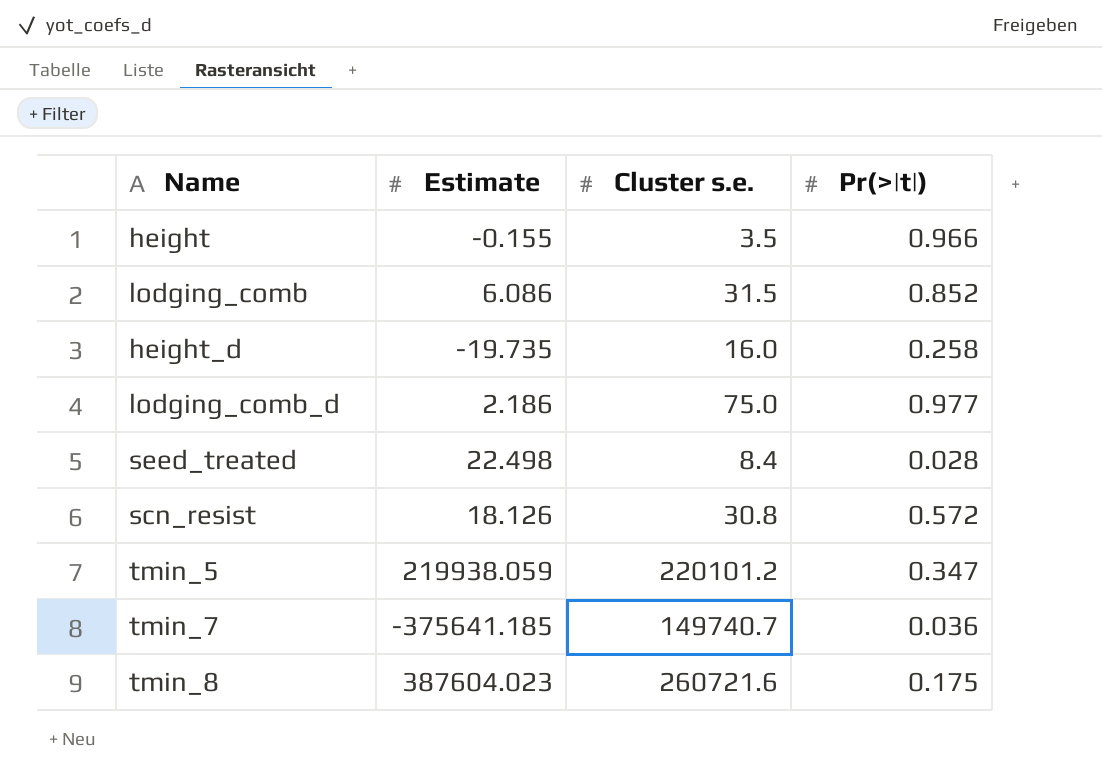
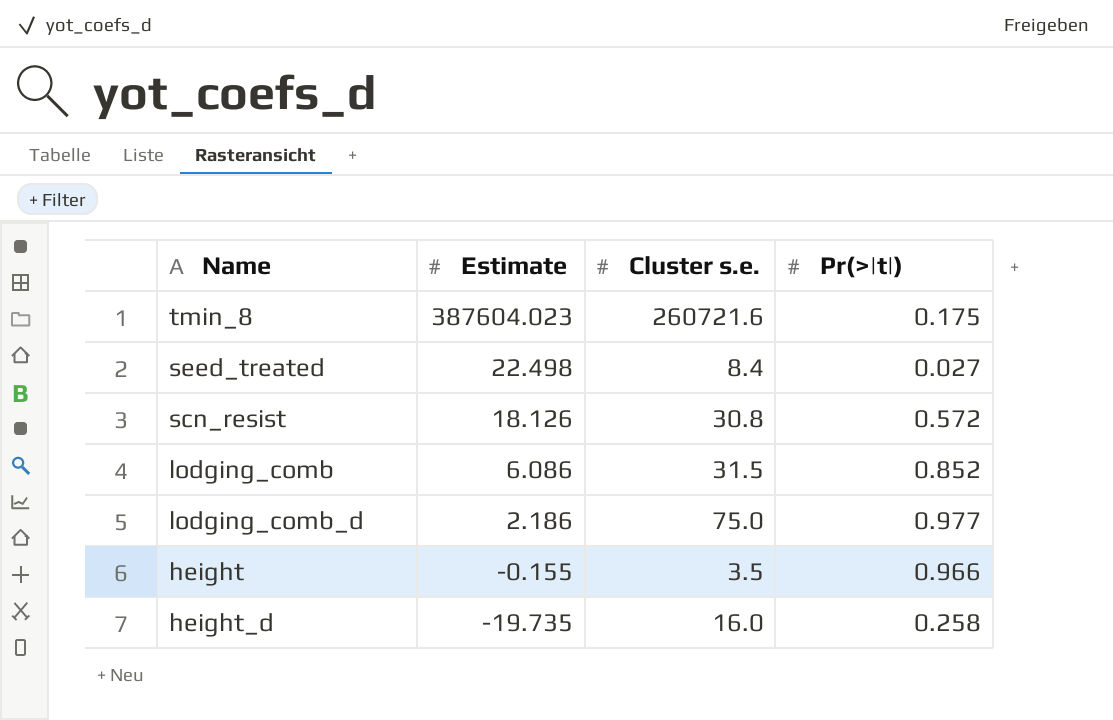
row order: none -> Estimate descending
row tmin_5: 219938.059 | 220101.2 | 0.347 -> none
row tmin_7: -375641.185 | 149740.7 | 0.036 -> none
seed_treated | Pr(>|t|): 0.028 -> 0.027

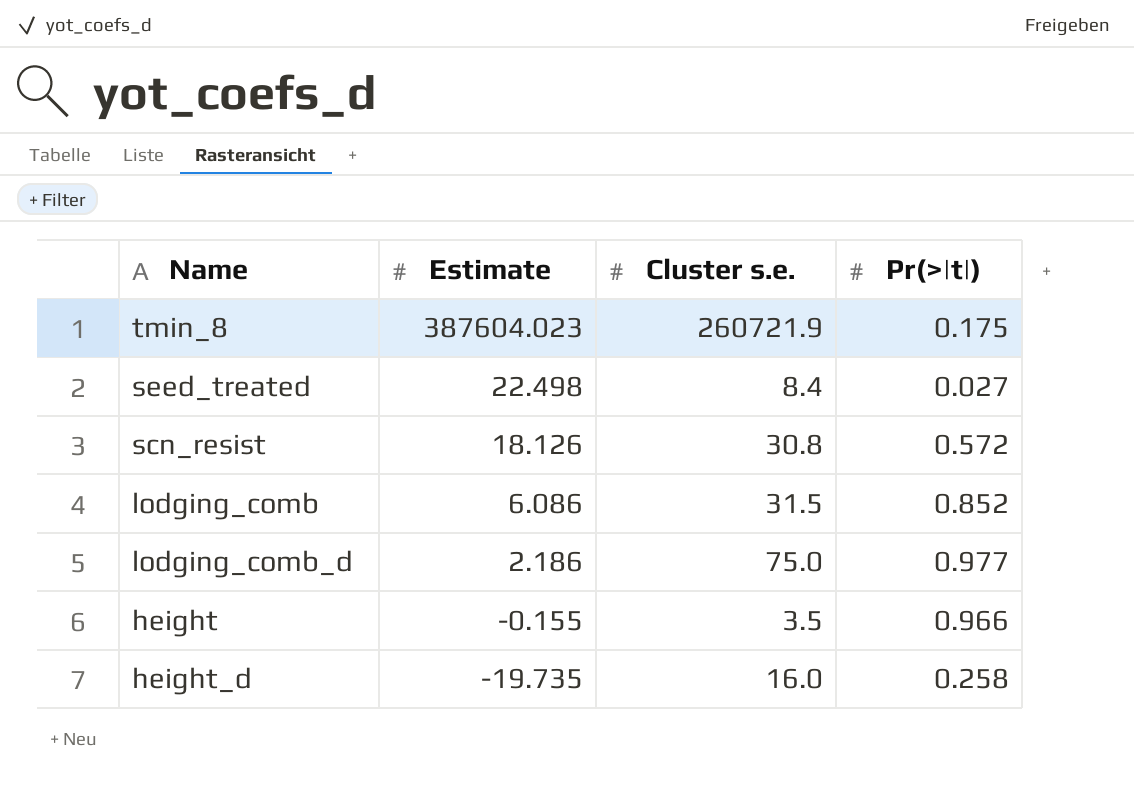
tmin_8 | Cluster s.e.: 260721.6 -> 260721.9

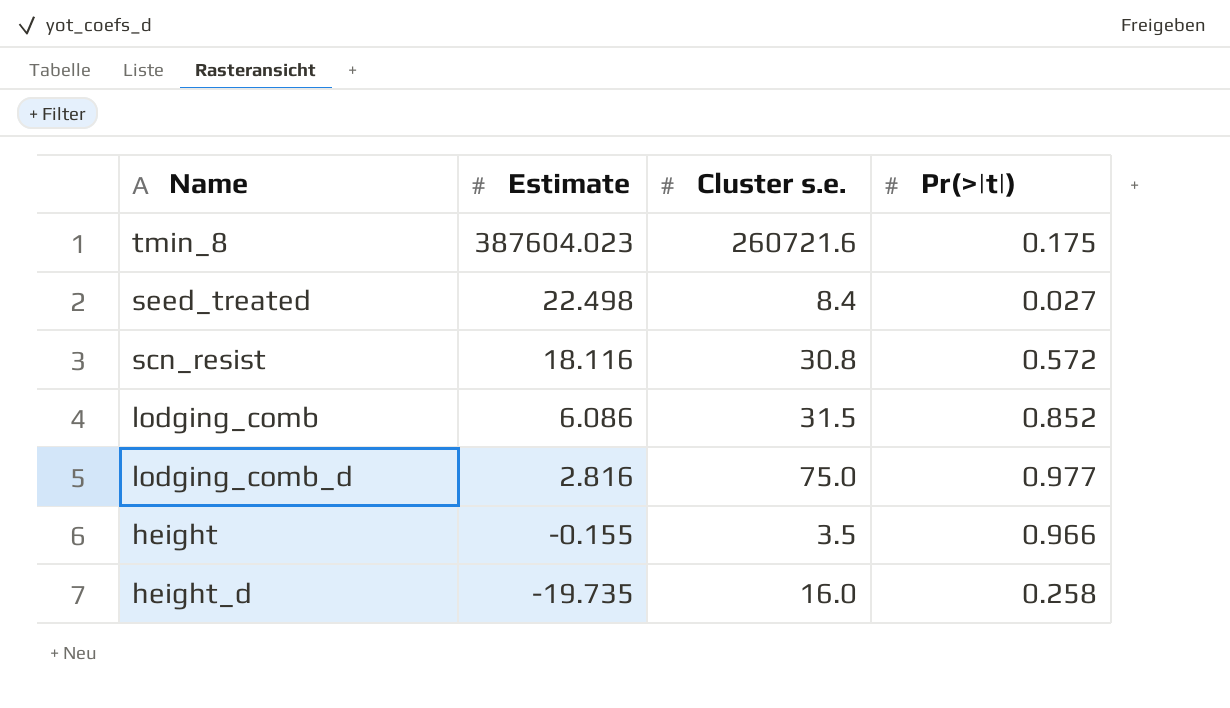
tmin_8 | Cluster s.e.: 260721.9 -> 260721.6
scn_resist | Estimate: 18.126 -> 18.116
lodging_comb_d | Estimate: 2.186 -> 2.816

